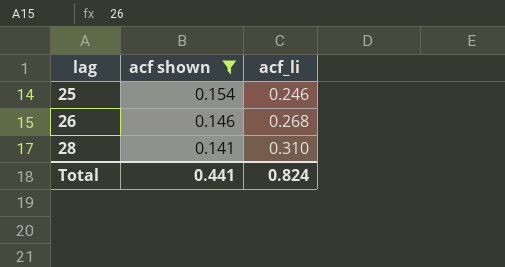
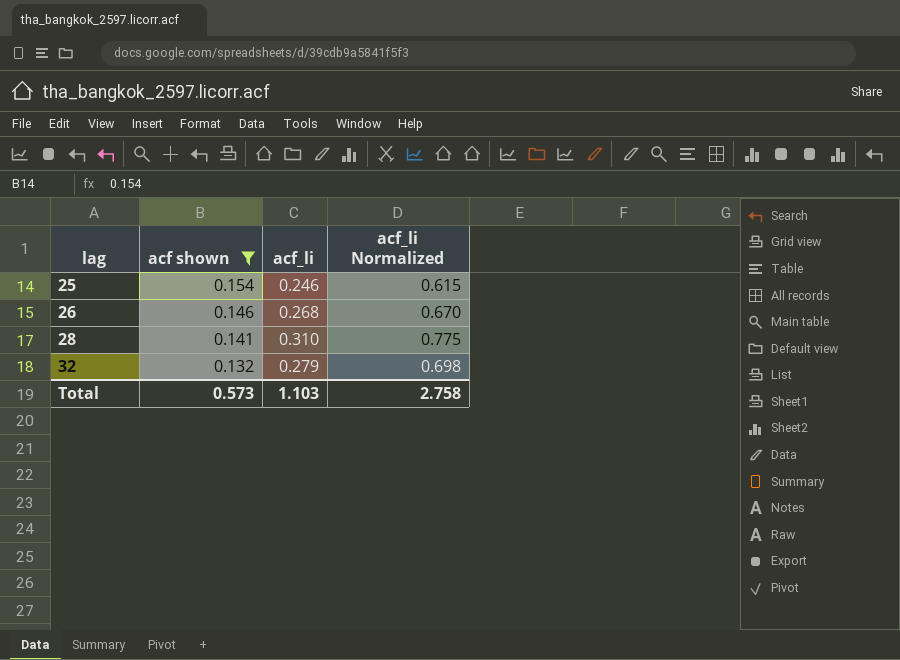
column acf_li Normalized | formula: none -> [acf_li] * 2.5
row 32: none -> 0.132 | 0.279 | 0.698
Total | acf shown: 0.441 -> 0.573
Total | acf_li: 0.824 -> 1.103

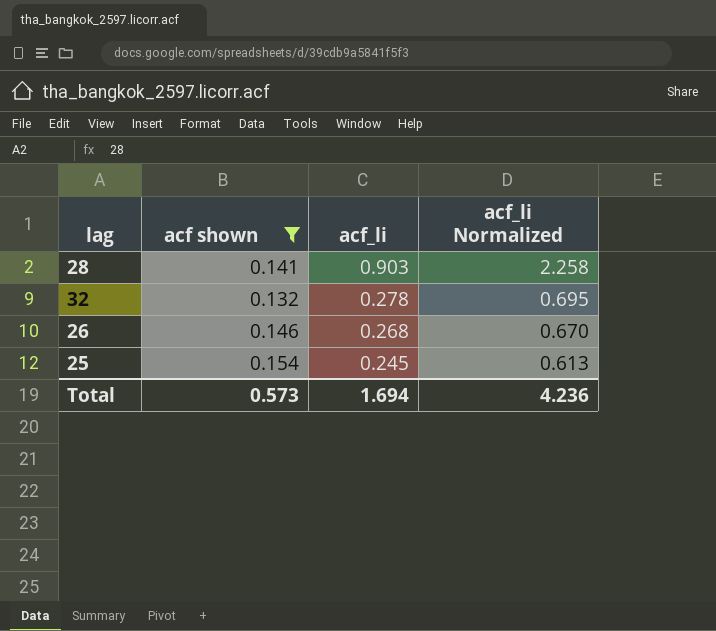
row order: lag ascending -> acf_li descending
28 | acf_li: 0.310 -> 0.903
28 | acf_li Normalized: 0.775 -> 2.258
32 | acf_li: 0.279 -> 0.278
32 | acf_li Normalized: 0.698 -> 0.695
25 | acf_li: 0.246 -> 0.245
25 | acf_li Normalized: 0.615 -> 0.613
Total | acf_li: 1.103 -> 1.694
Total | acf_li Normalized: 2.758 -> 4.236

